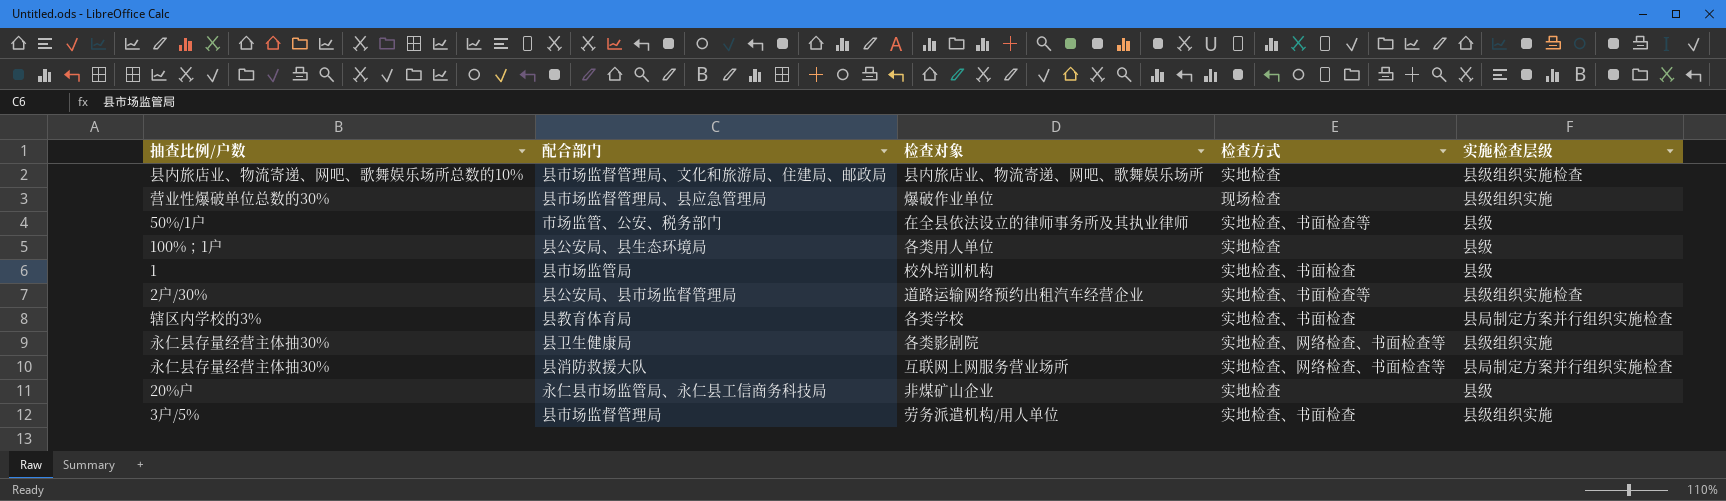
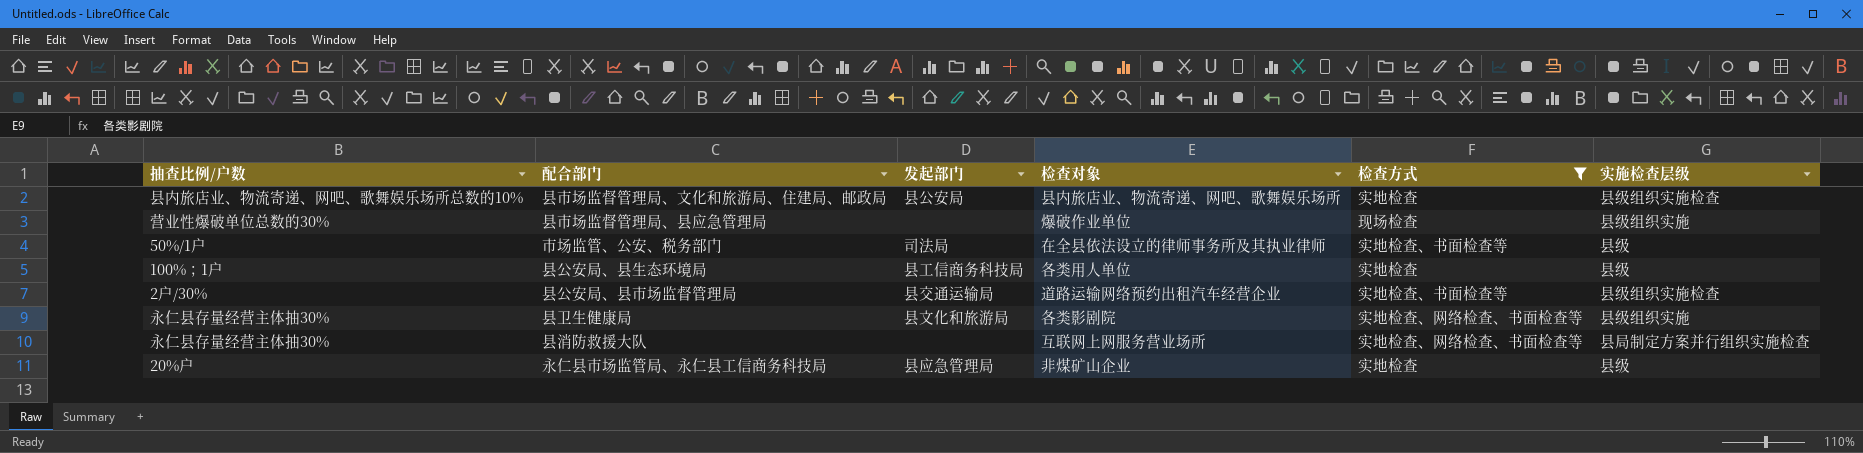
filter: none -> 检查方式 != 实地检查、书面检查
column 发起部门 | position: none -> 3

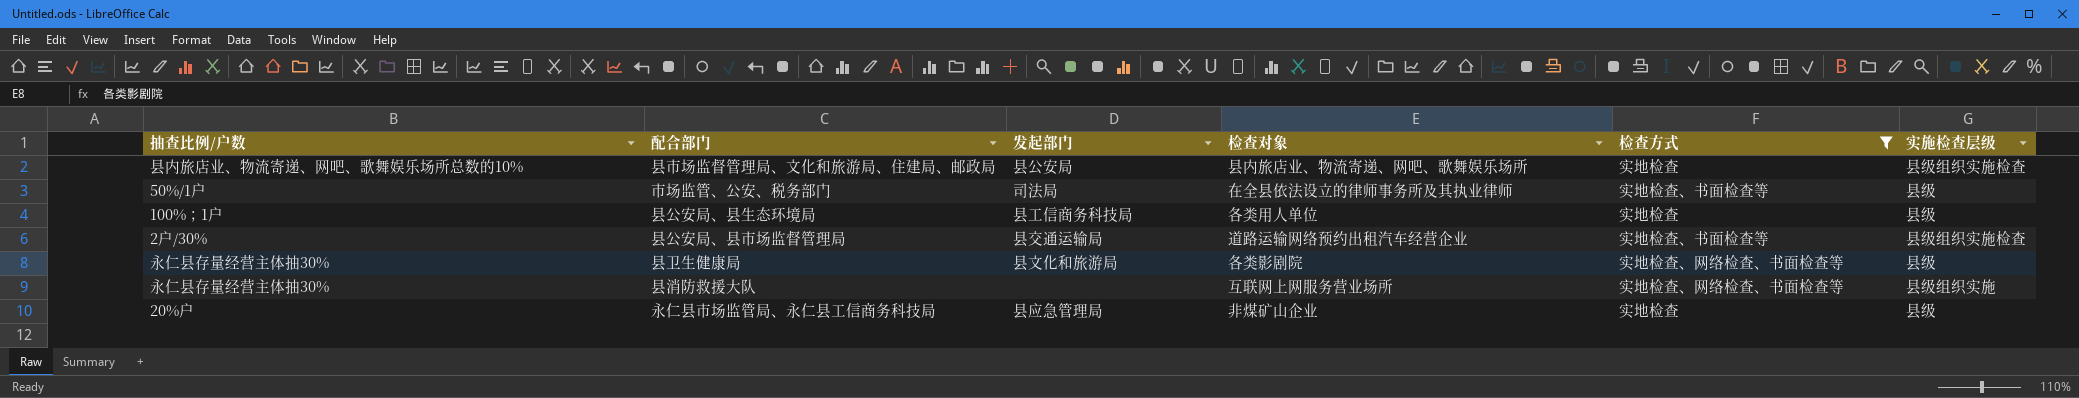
row 县市场监督管理局、县应急管理局: 营业性爆破单位总数的30% | none | 爆破作业单位 | 现场检查 | 县级组织实施 -> none
县卫生健康局 | 实施检查层级: 县级组织实施 -> 县级
县消防救援大队 | 实施检查层级: 县局制定方案并行组织实施检查 -> 县级组织实施

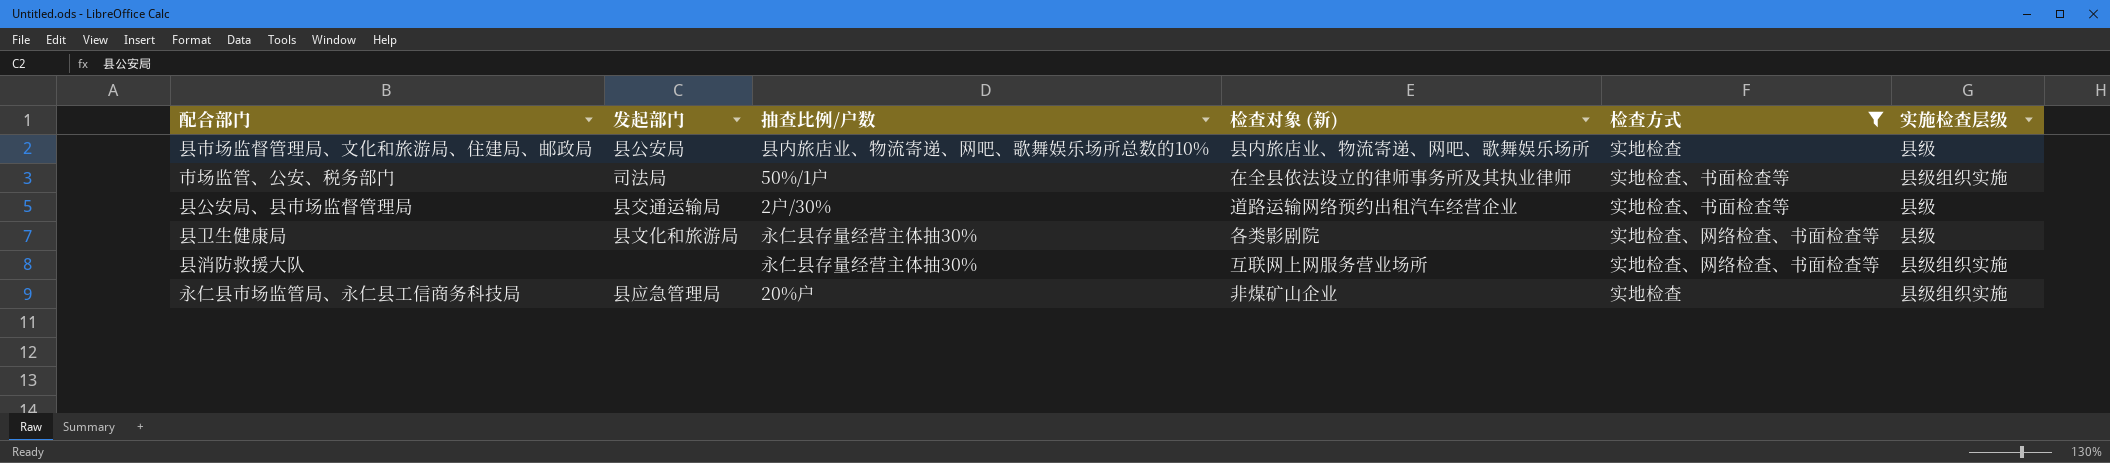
column 抽查比例/户数 | position: 1 -> 3
column name: 检查对象 -> 检查对象 (新)
row 县公安局、县生态环境局: 100%；1户 | 县工信商务科技局 | 各类用人单位 | 实地检查 | 县级 -> none
县市场监督管理局、文化和旅游局、住建局、邮政局 | 实施检查层级: 县级组织实施检查 -> 县级
市场监管、公安、税务部门 | 实施检查层级: 县级 -> 县级组织实施
县公安局、县市场监督管理局 | 实施检查层级: 县级组织实施检查 -> 县级
永仁县市场监管局、永仁县工信商务科技局 | 实施检查层级: 县级 -> 县级组织实施

